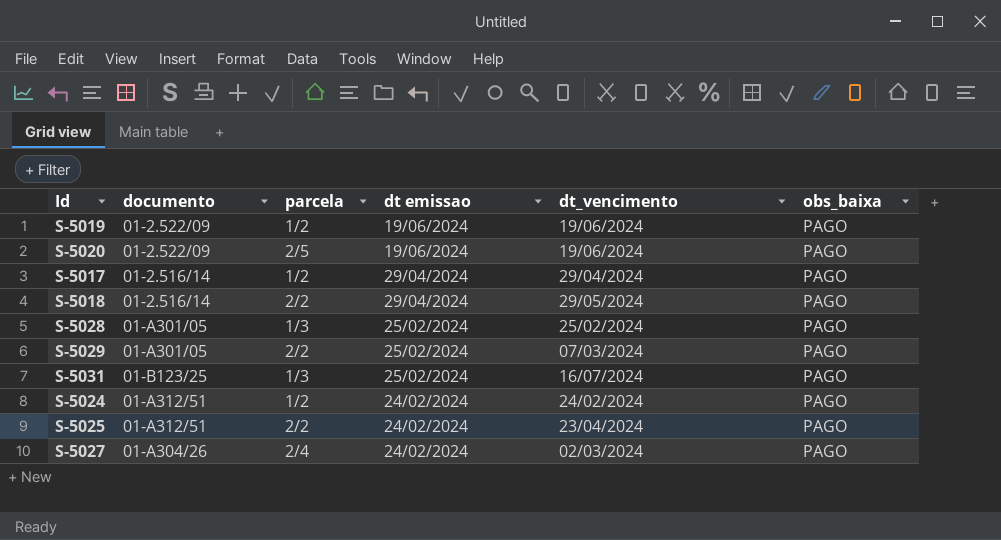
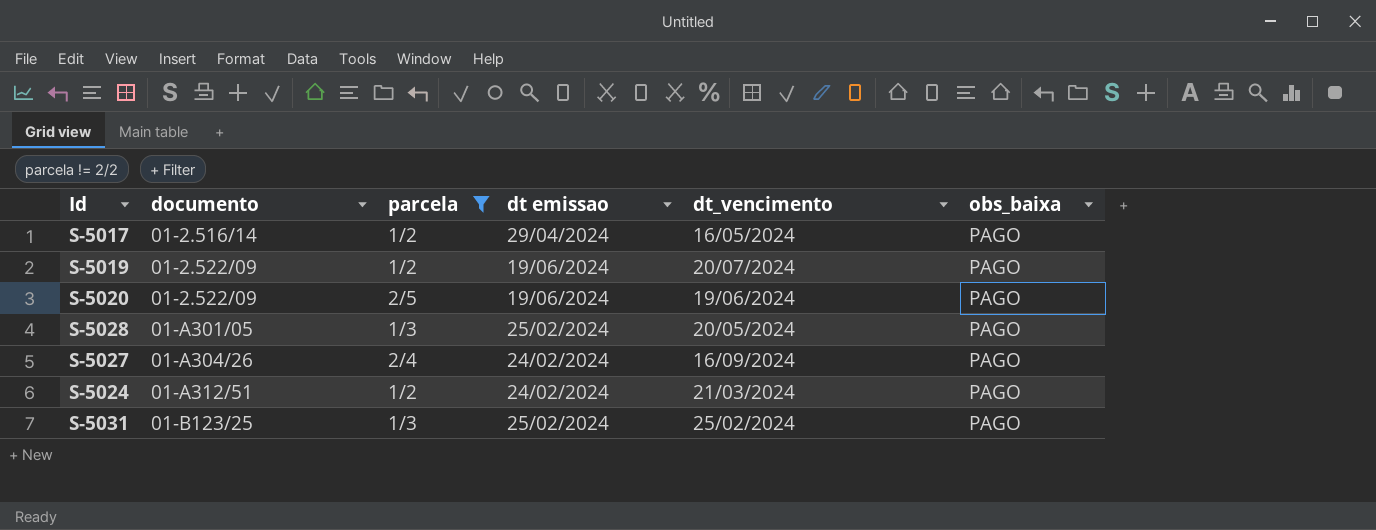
filter: none -> parcela != 2/2
row order: dt emissao descending -> documento ascending
S-5017 | dt_vencimento: 29/04/2024 -> 16/05/2024
S-5019 | dt_vencimento: 19/06/2024 -> 20/07/2024
S-5028 | dt_vencimento: 25/02/2024 -> 20/05/2024
S-5027 | dt_vencimento: 02/03/2024 -> 16/09/2024
S-5024 | dt_vencimento: 24/02/2024 -> 21/03/2024
S-5031 | dt_vencimento: 16/07/2024 -> 25/02/2024

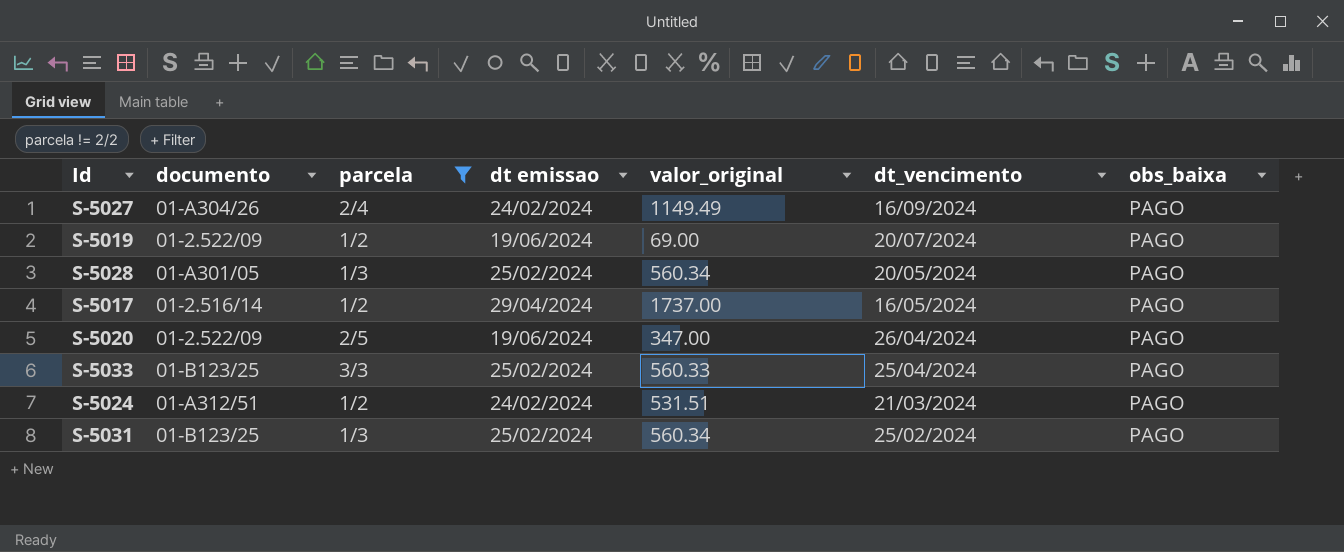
row order: documento ascending -> dt_vencimento descending
column valor_original | position: none -> 5
S-5020 | dt_vencimento: 19/06/2024 -> 26/04/2024
row S-5033: none -> 01-B123/25 | 3/3 | 25/02/2024 | 560.33 | 25/04/2024 | PAGO

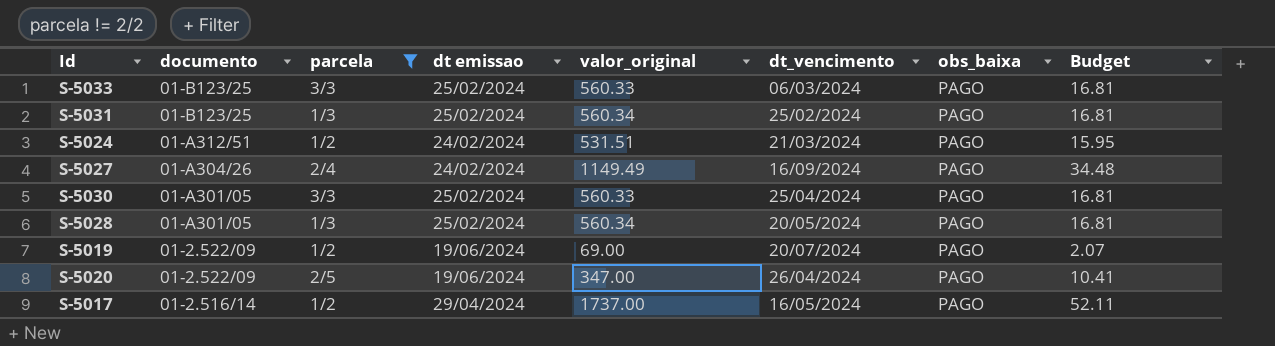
row order: dt_vencimento descending -> documento descending
column Budget | formula: none -> [valor_original] * 0.03
S-5033 | dt_vencimento: 25/04/2024 -> 06/03/2024
row S-5030: none -> 01-A301/05 | 3/3 | 25/02/2024 | 560.33 | 25/04/2024 | PAGO | 16.81

